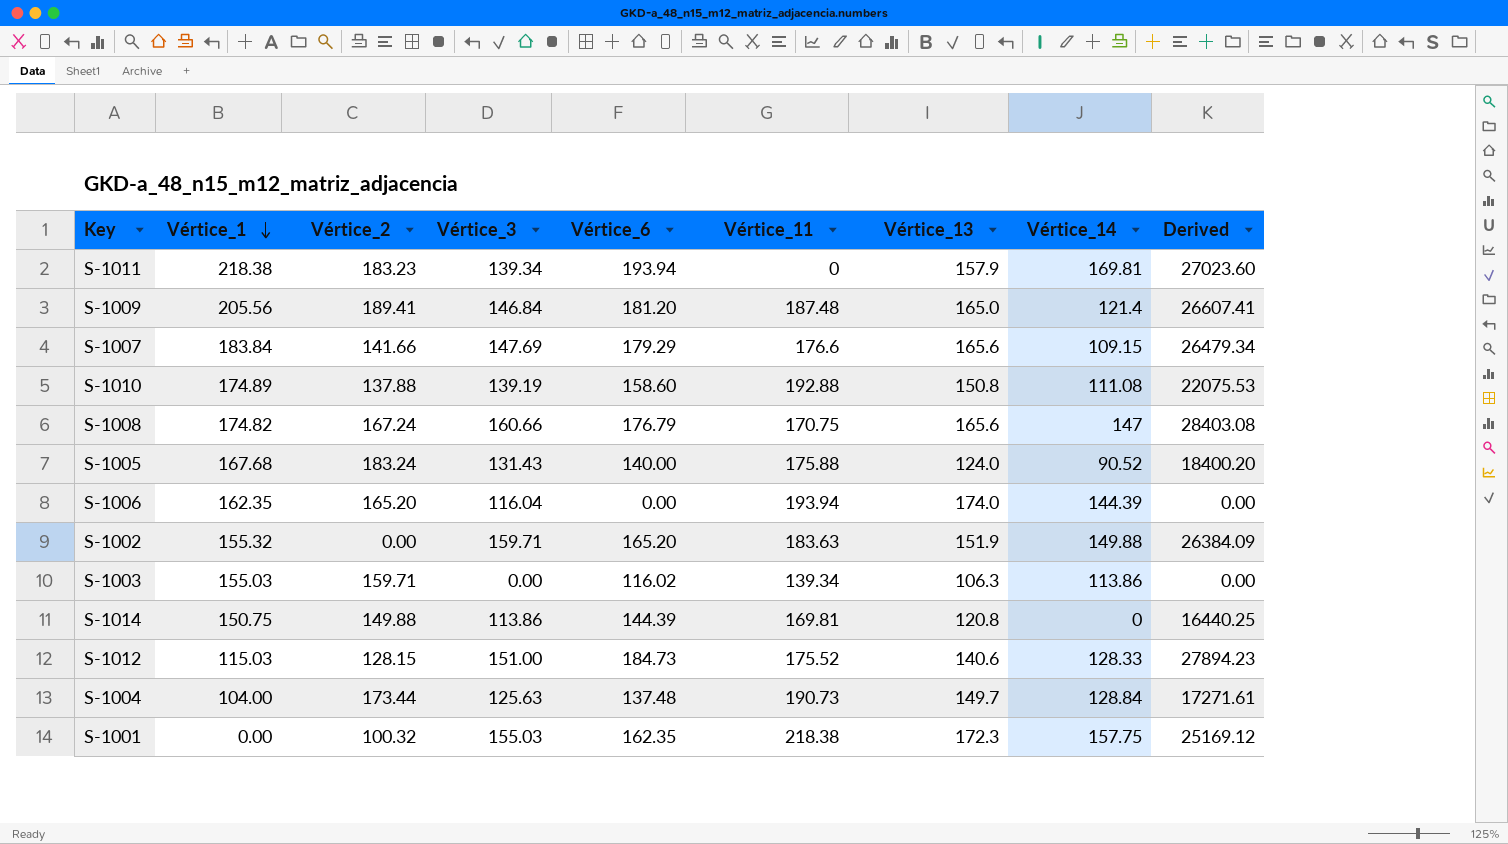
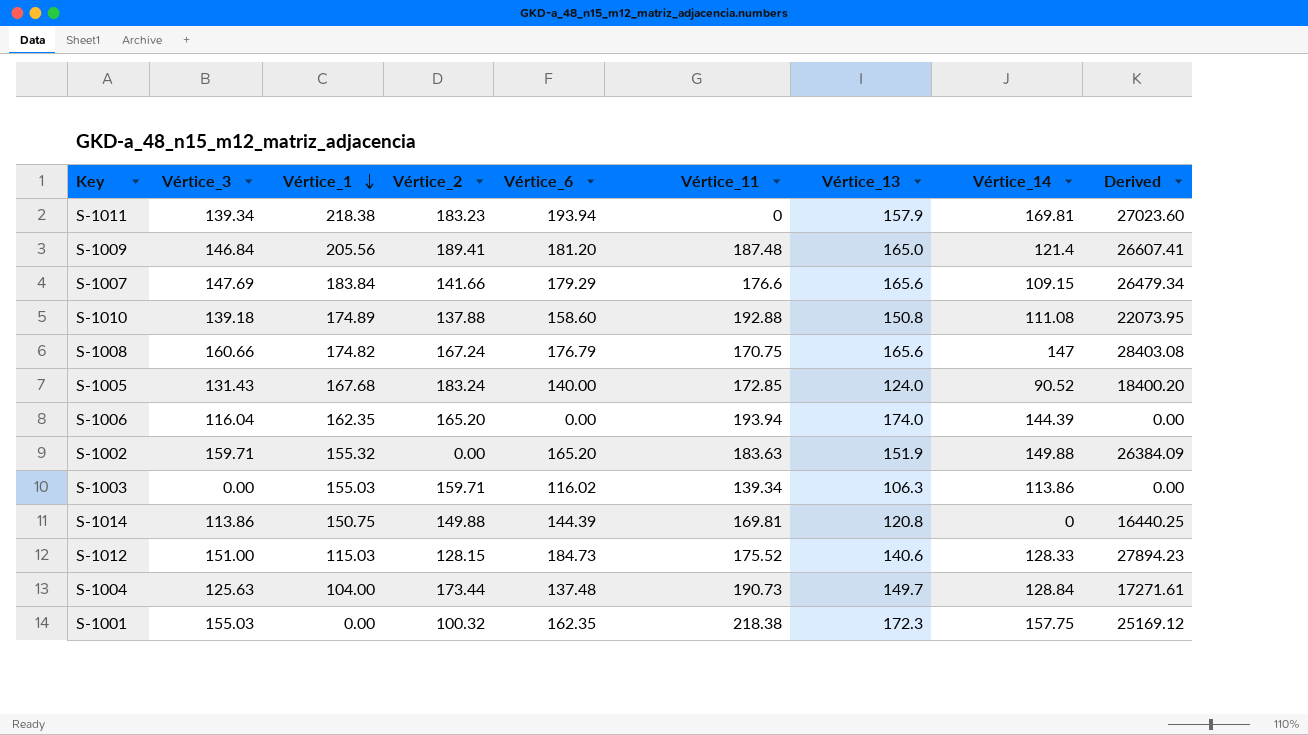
column Vértice_3 | position: 4 -> 2
S-1010 | Vértice_3: 139.19 -> 139.18
S-1010 | Derived: 22075.53 -> 22073.95
S-1005 | Vértice_11: 175.88 -> 172.85

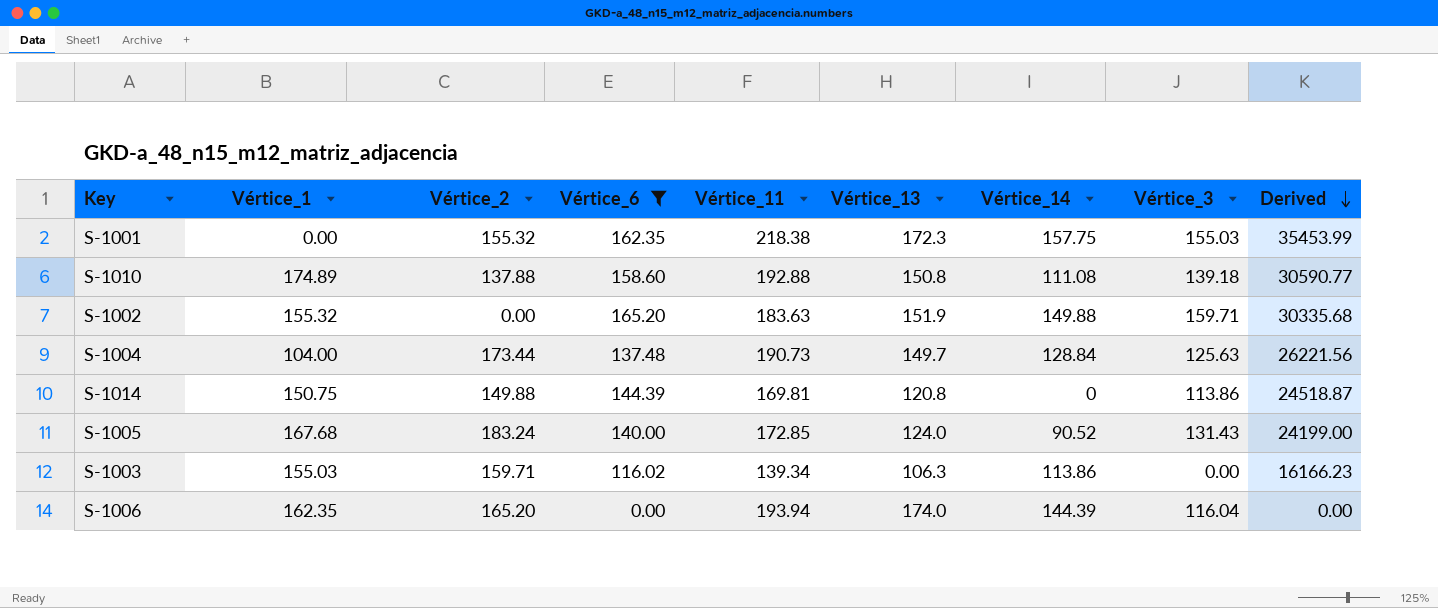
filter: none -> Vértice_6 <= 165.20
row order: Vértice_1 descending -> Derived descending
column Vértice_3 | position: 2 -> 8
column Derived | formula: [Vértice_3] * [Vértice_6] -> [Vértice_6] * [Vértice_11]
S-1001 | Vértice_2: 100.32 -> 155.32

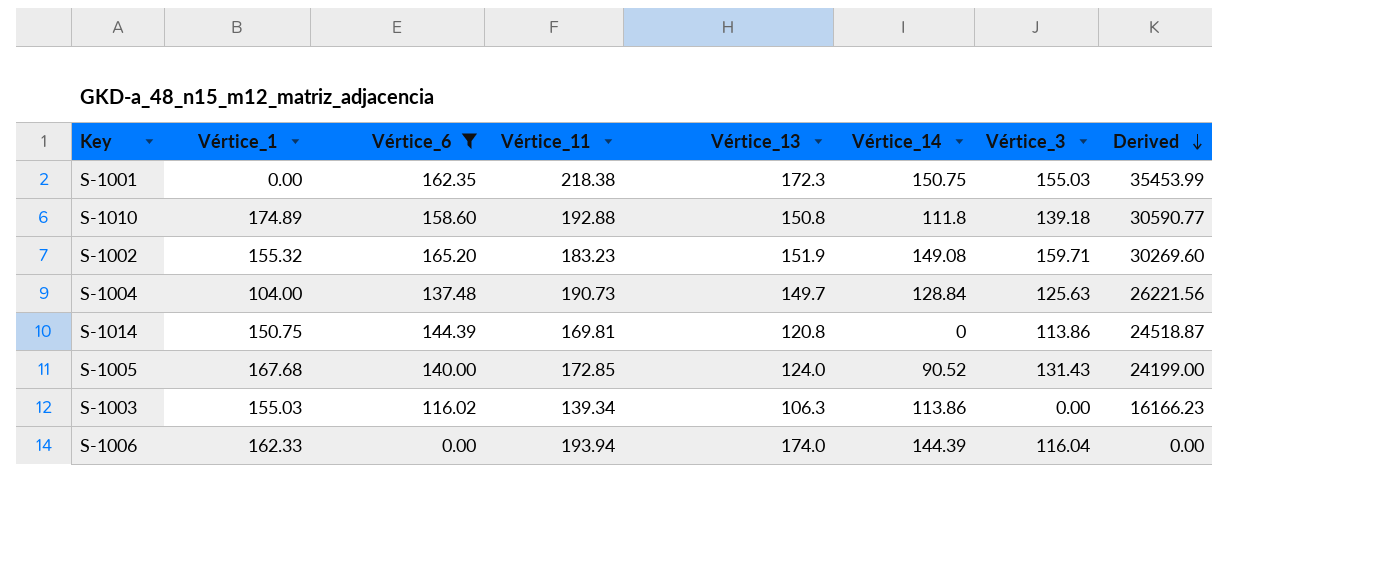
column Vértice_2 | position: 3 -> none
S-1001 | Vértice_14: 157.75 -> 150.75
S-1010 | Vértice_14: 111.08 -> 111.8
S-1002 | Vértice_11: 183.63 -> 183.23
S-1002 | Vértice_14: 149.88 -> 149.08
S-1002 | Derived: 30335.68 -> 30269.60
S-1006 | Vértice_1: 162.35 -> 162.33

